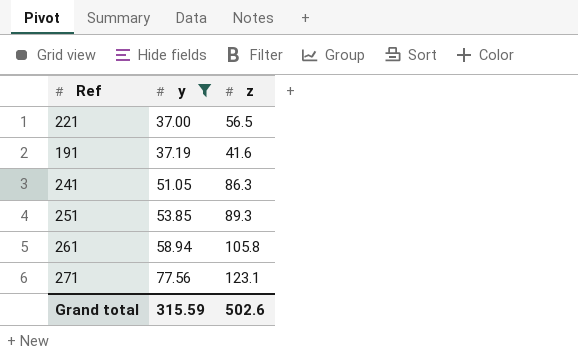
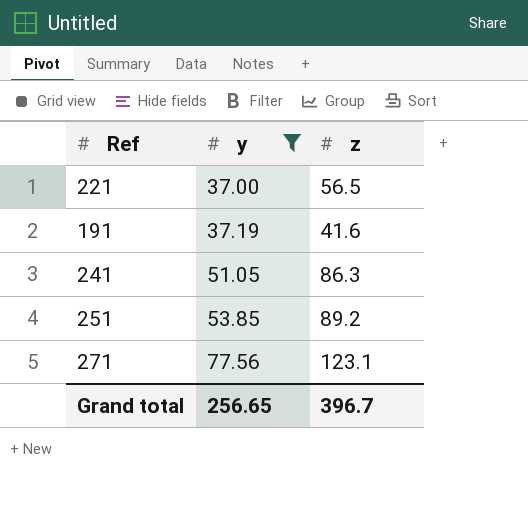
row 261: 58.94 | 105.8 -> none
251 | z: 89.3 -> 89.2
Grand total | y: 315.59 -> 256.65
Grand total | z: 502.6 -> 396.7

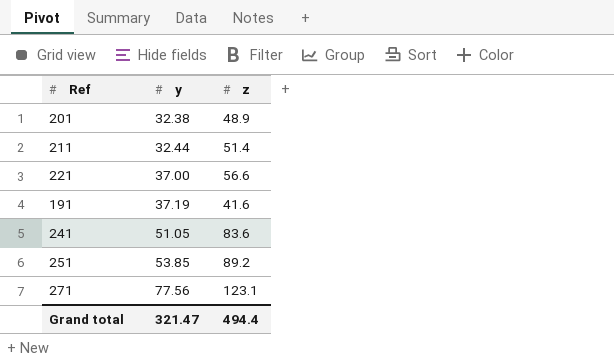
filter: y >= 37.00 -> none
221 | z: 56.5 -> 56.6
241 | z: 86.3 -> 83.6
Grand total | y: 256.65 -> 321.47
Grand total | z: 396.7 -> 494.4

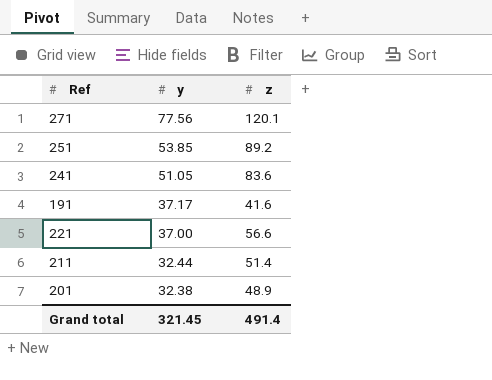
row order: y ascending -> y descending
271 | z: 123.1 -> 120.1
191 | y: 37.19 -> 37.17
Grand total | y: 321.47 -> 321.45
Grand total | z: 494.4 -> 491.4

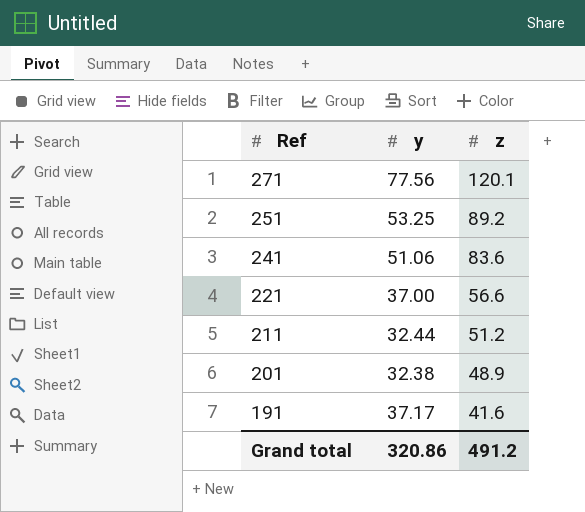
row order: y descending -> Ref descending
251 | y: 53.85 -> 53.25
241 | y: 51.05 -> 51.06
211 | z: 51.4 -> 51.2
Grand total | y: 321.45 -> 320.86
Grand total | z: 491.4 -> 491.2

